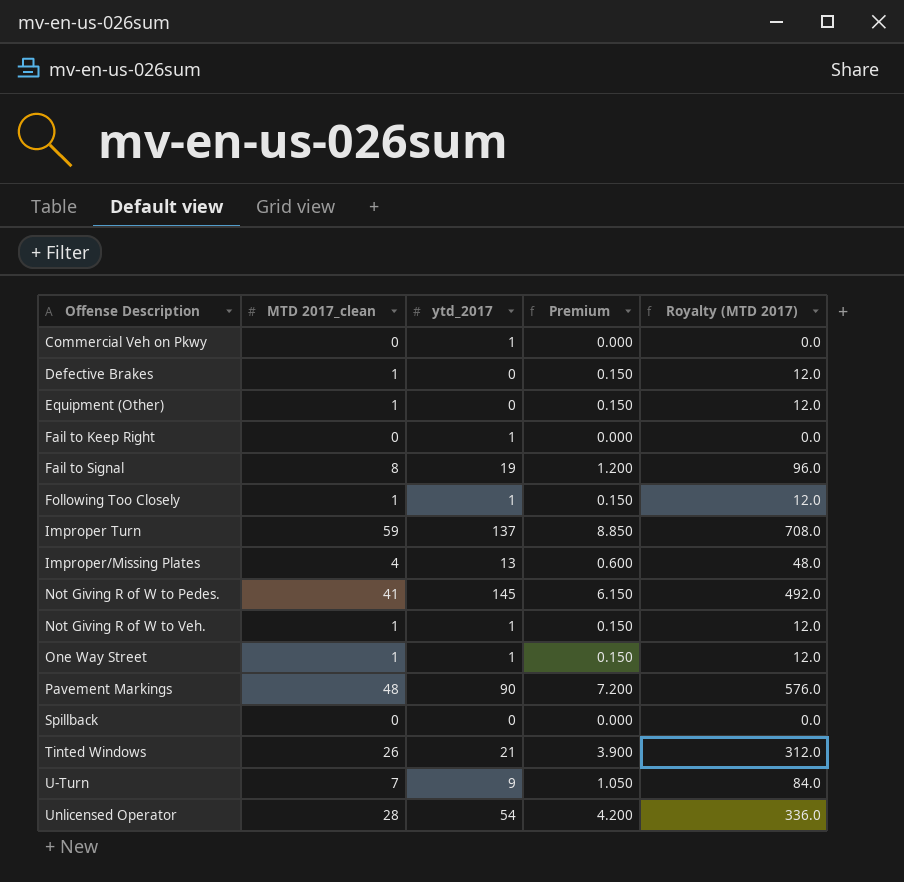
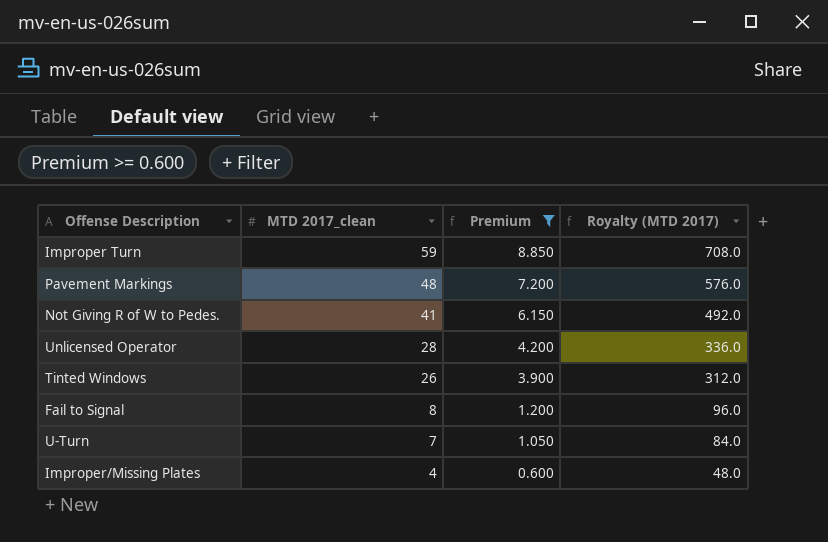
filter: none -> Premium >= 0.600
row order: Offense Description ascending -> MTD 2017_clean descending
column ytd_2017 | position: 3 -> none

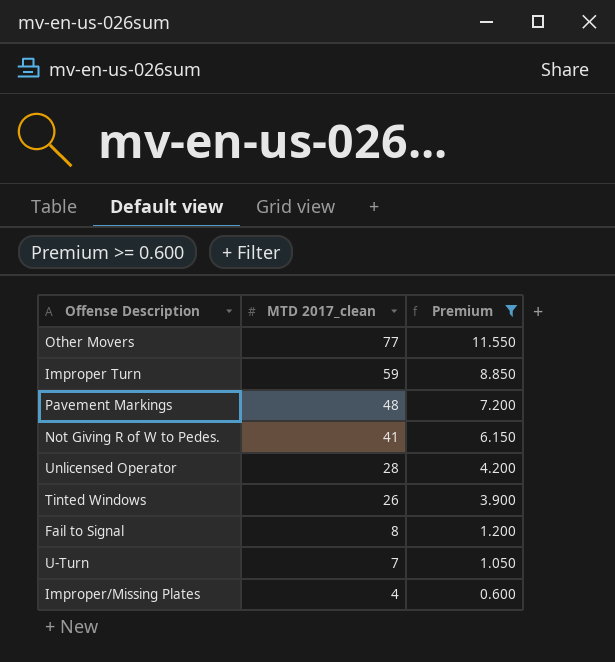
column Royalty (MTD 2017) | formula: [MTD 2017_clean] * 12 -> none
row Other Movers: none -> 77 | 11.550

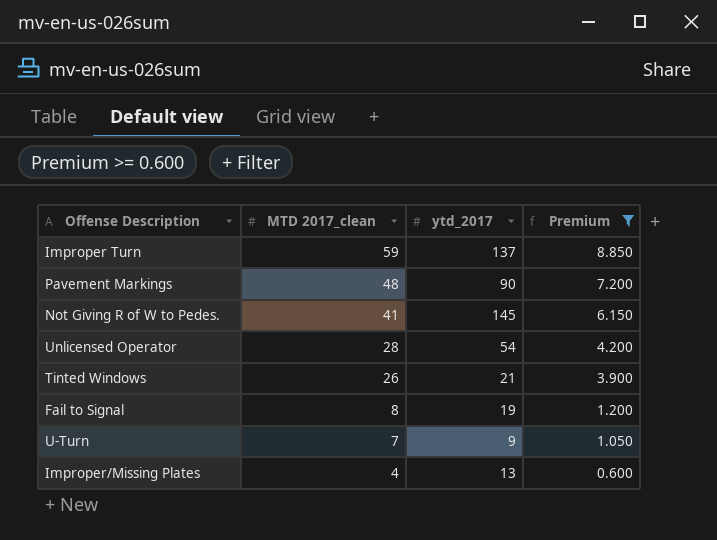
column ytd_2017 | position: none -> 3
row Other Movers: 77 | 11.550 -> none

